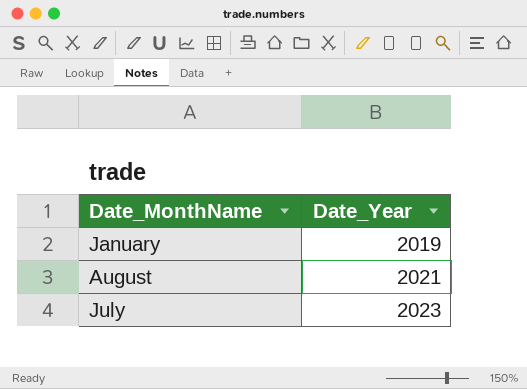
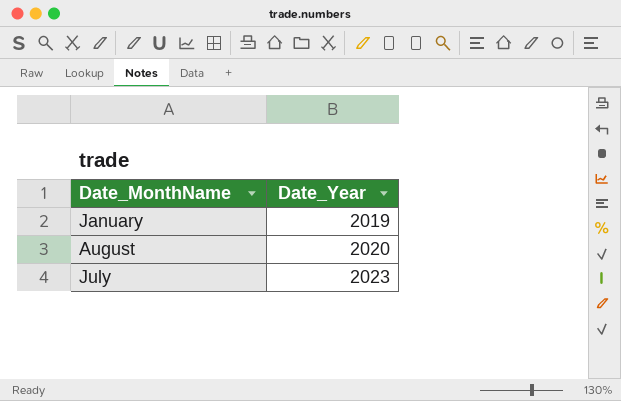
August | Date_Year: 2021 -> 2020

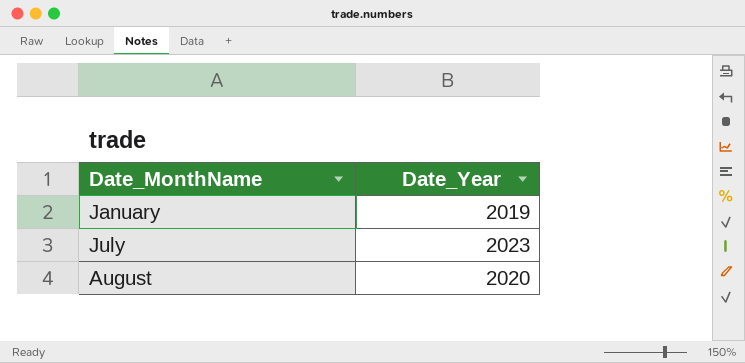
row order: Date_Year ascending -> Date_MonthName ascending

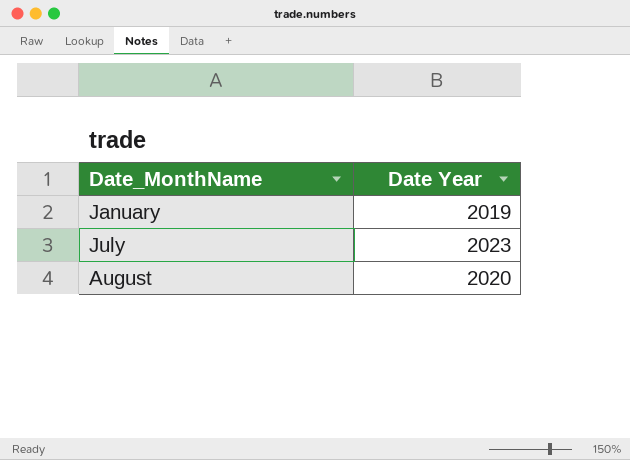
column name: Date_Year -> Date Year

